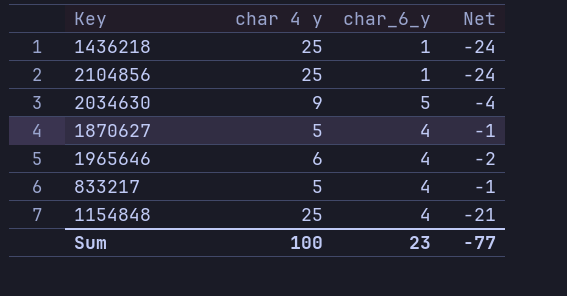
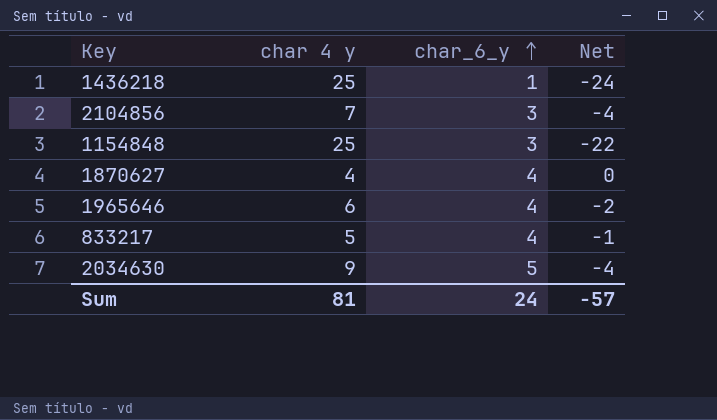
row order: none -> char_6_y ascending
2104856 | char 4 y: 25 -> 7
2104856 | char_6_y: 1 -> 3
2104856 | Net: -24 -> -4
1154848 | char_6_y: 4 -> 3
1154848 | Net: -21 -> -22
1870627 | char 4 y: 5 -> 4
1870627 | Net: -1 -> 0
Sum | char 4 y: 100 -> 81
Sum | char_6_y: 23 -> 24
Sum | Net: -77 -> -57

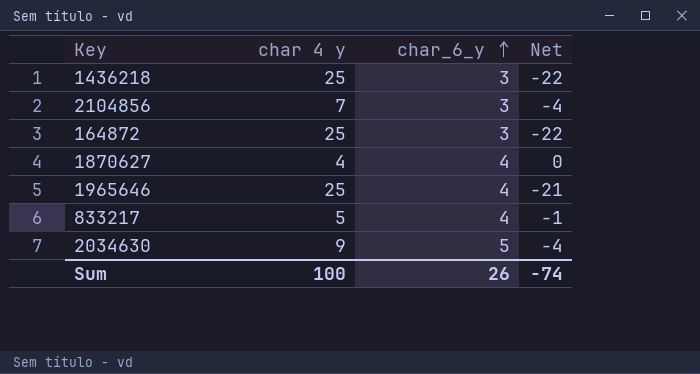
row 1154848: 25 | 3 | -22 -> none
1436218 | char_6_y: 1 -> 3
1436218 | Net: -24 -> -22
row 164872: none -> 25 | 3 | -22
1965646 | char 4 y: 6 -> 25
1965646 | Net: -2 -> -21
Sum | char 4 y: 81 -> 100
Sum | char_6_y: 24 -> 26
Sum | Net: -57 -> -74

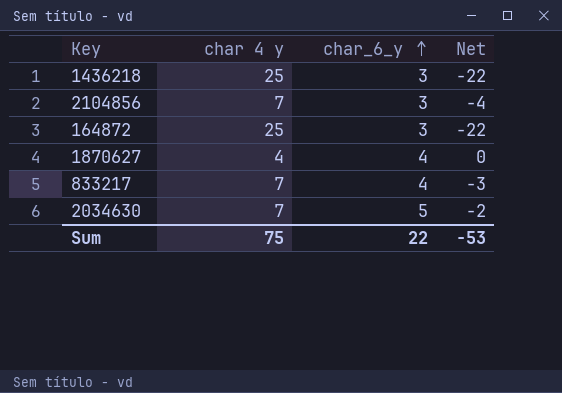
row 1965646: 25 | 4 | -21 -> none
833217 | char 4 y: 5 -> 7
833217 | Net: -1 -> -3
2034630 | char 4 y: 9 -> 7
2034630 | Net: -4 -> -2
Sum | char 4 y: 100 -> 75
Sum | char_6_y: 26 -> 22
Sum | Net: -74 -> -53

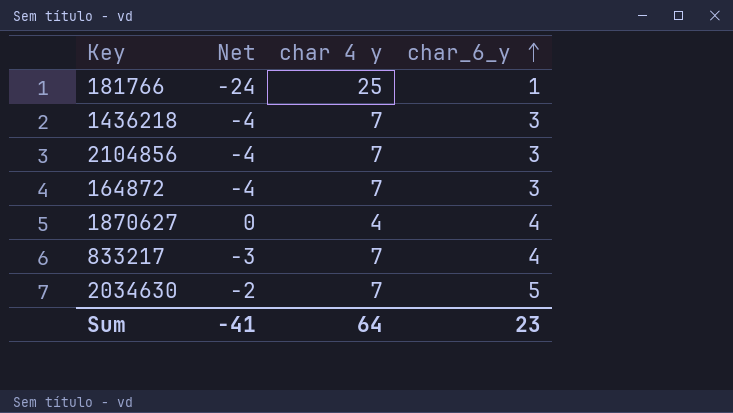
column Net | position: 4 -> 2
row 181766: none -> -24 | 25 | 1
1436218 | Net: -22 -> -4
1436218 | char 4 y: 25 -> 7
164872 | Net: -22 -> -4
164872 | char 4 y: 25 -> 7
Sum | Net: -53 -> -41
Sum | char 4 y: 75 -> 64
Sum | char_6_y: 22 -> 23

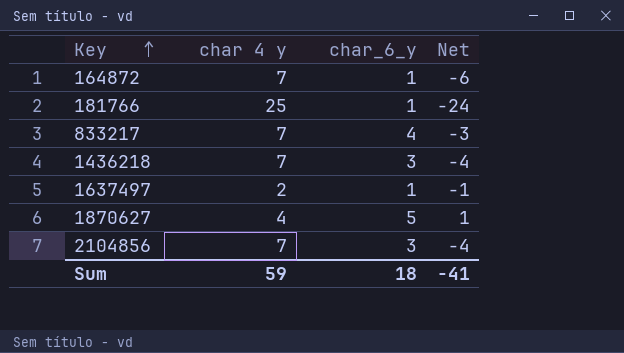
row order: char_6_y ascending -> Key ascending
column Net | position: 2 -> 4
row 2034630: -2 | 7 | 5 -> none
164872 | char_6_y: 3 -> 1
164872 | Net: -4 -> -6
row 1637497: none -> 2 | 1 | -1
1870627 | char_6_y: 4 -> 5
1870627 | Net: 0 -> 1
Sum | char 4 y: 64 -> 59
Sum | char_6_y: 23 -> 18

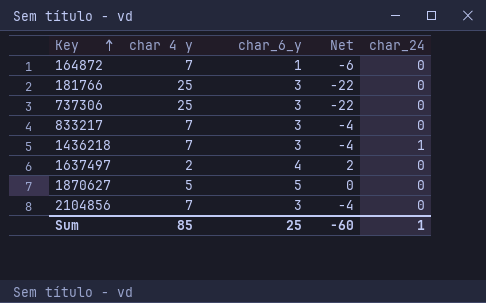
column char_24 | position: none -> 5
181766 | char_6_y: 1 -> 3
181766 | Net: -24 -> -22
row 737306: none -> 25 | 3 | -22 | 0
833217 | char_6_y: 4 -> 3
833217 | Net: -3 -> -4
1637497 | char_6_y: 1 -> 4
1637497 | Net: -1 -> 2
1870627 | char 4 y: 4 -> 5
1870627 | Net: 1 -> 0
Sum | char 4 y: 59 -> 85
Sum | char_6_y: 18 -> 25
Sum | Net: -41 -> -60

